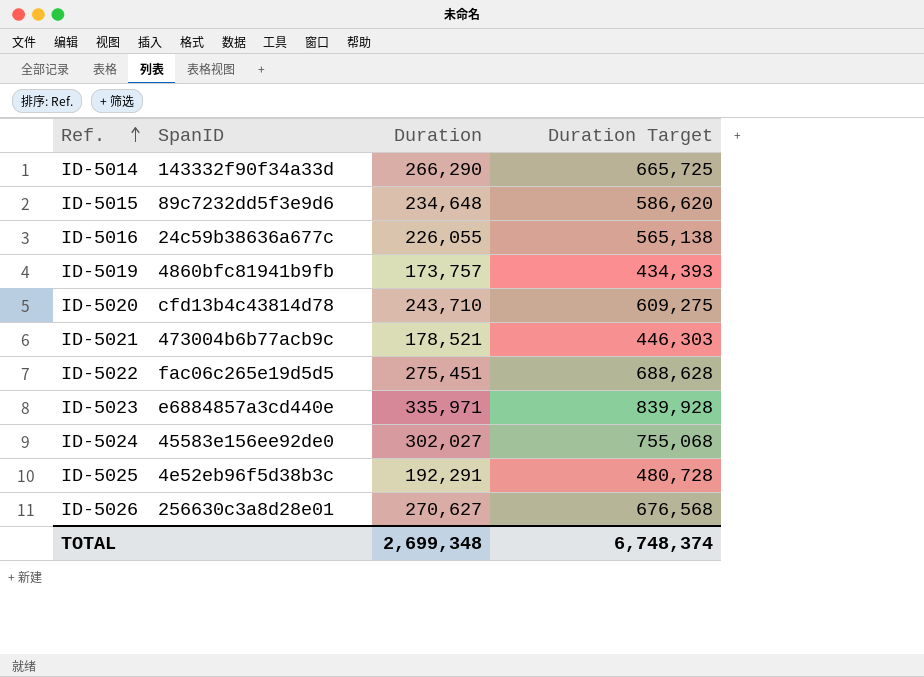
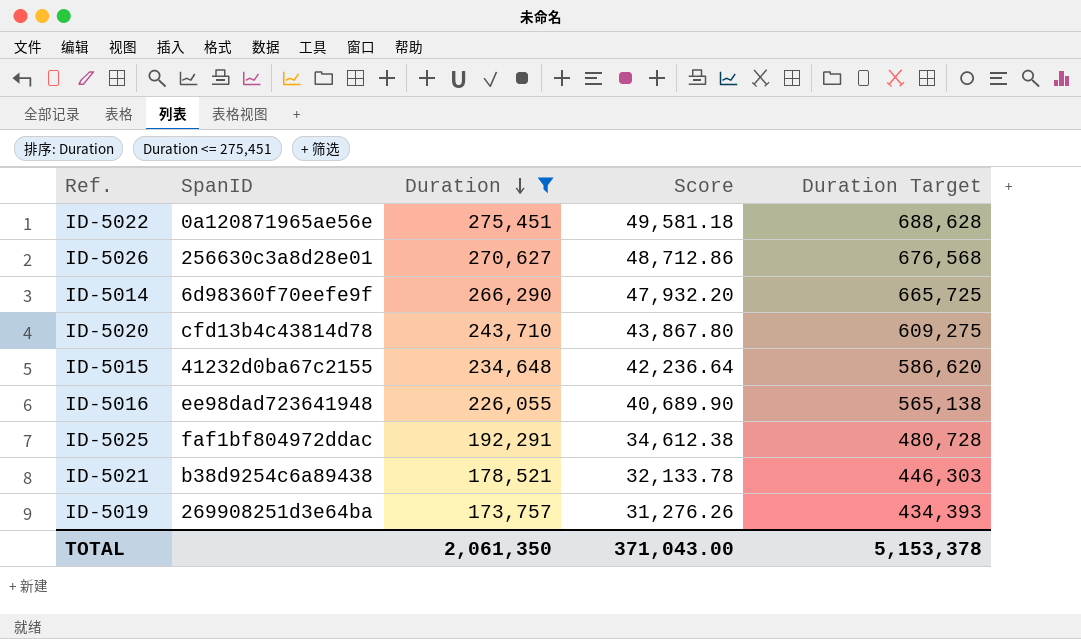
filter: none -> Duration <= 275,451
row order: Ref. ascending -> Duration descending
column Score | formula: none -> [Duration] * 0.18
ID-5022 | SpanID: fac06c265e19d5d5 -> 0a120871965ae56e
ID-5014 | SpanID: 143332f90f34a33d -> 6d98360f70eefe9f
ID-5015 | SpanID: 89c7232dd5f3e9d6 -> 41232d0ba67c2155
ID-5016 | SpanID: 24c59b38636a677c -> ee98dad723641948
ID-5025 | SpanID: 4e52eb96f5d38b3c -> faf1bf804972ddac
ID-5021 | SpanID: 473004b6b77acb9c -> b38d9254c6a89438
ID-5019 | SpanID: 4860bfc81941b9fb -> 269908251d3e64ba
TOTAL | Duration: 2,699,348 -> 2,061,350
TOTAL | Duration Target: 6,748,374 -> 5,153,378

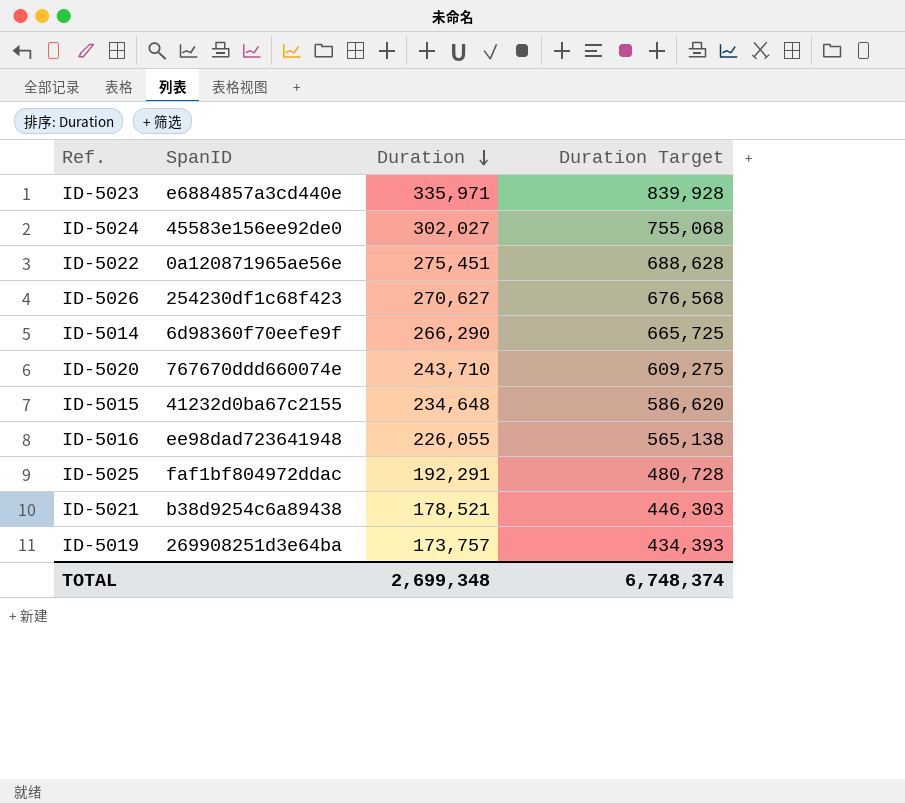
filter: Duration <= 275,451 -> none
column Score | formula: [Duration] * 0.18 -> none
ID-5026 | SpanID: 256630c3a8d28e01 -> 254230df1c68f423
ID-5020 | SpanID: cfd13b4c43814d78 -> 767670ddd660074e
TOTAL | Duration: 2,061,350 -> 2,699,348
TOTAL | Duration Target: 5,153,378 -> 6,748,374

